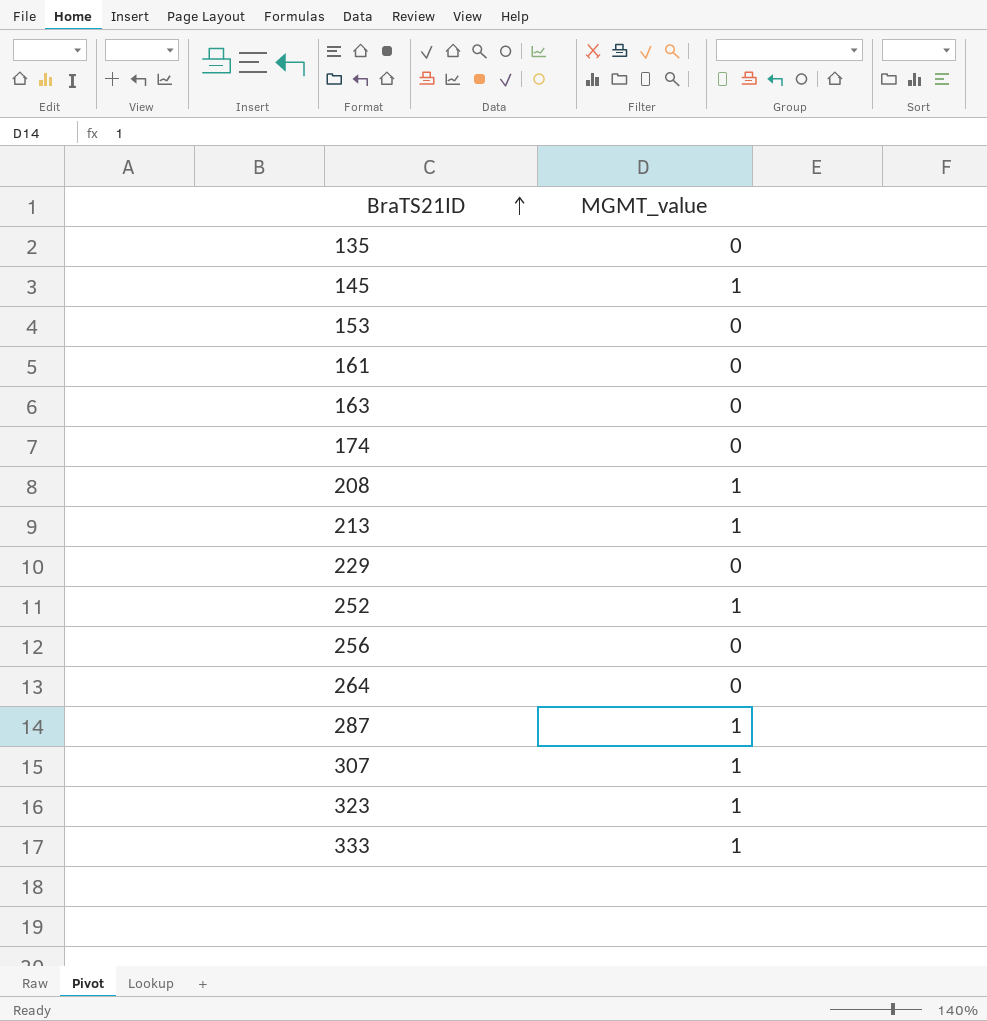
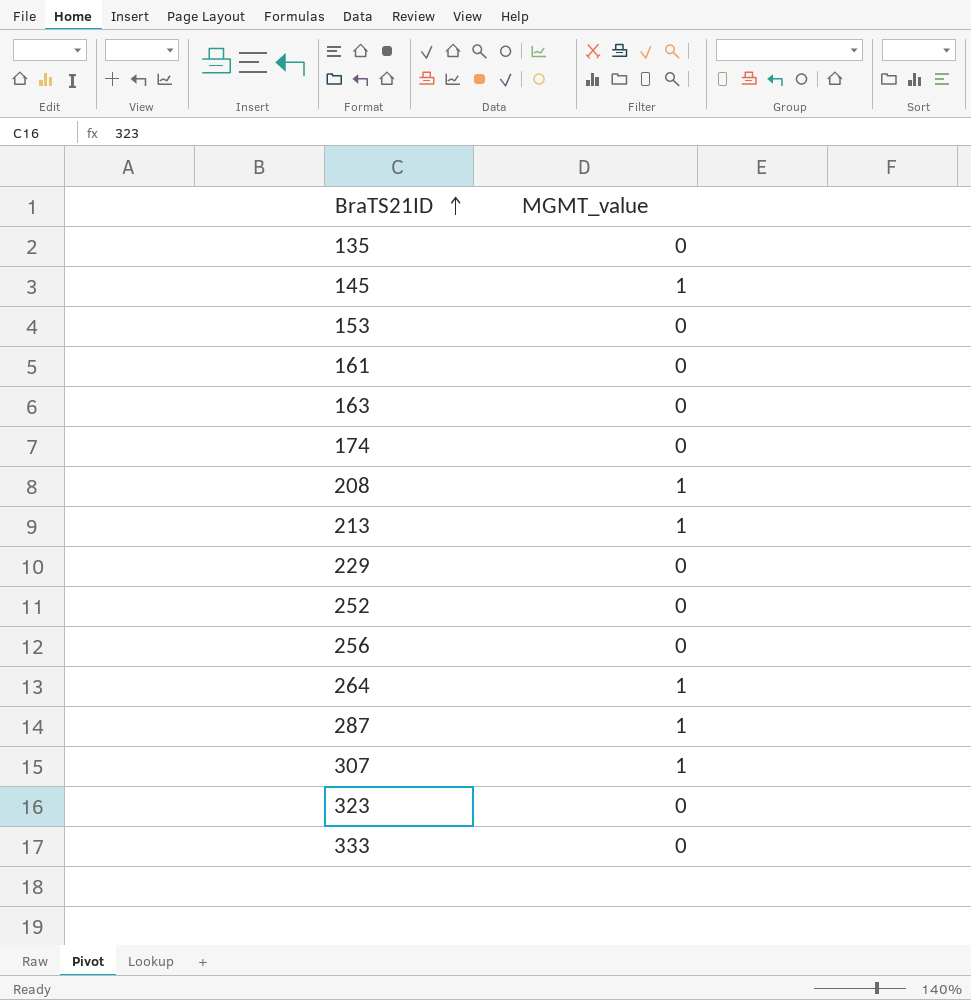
252 | MGMT_value: 1 -> 0
264 | MGMT_value: 0 -> 1
323 | MGMT_value: 1 -> 0
333 | MGMT_value: 1 -> 0

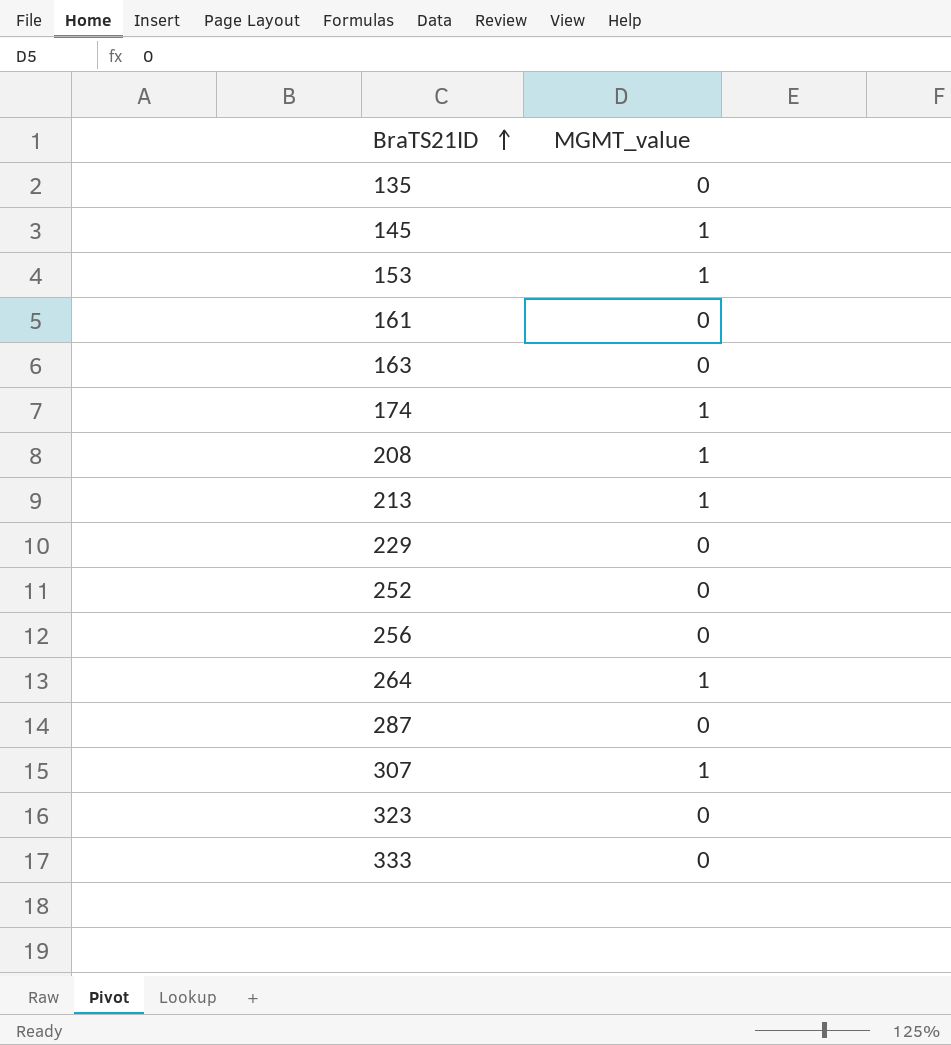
153 | MGMT_value: 0 -> 1
174 | MGMT_value: 0 -> 1
287 | MGMT_value: 1 -> 0

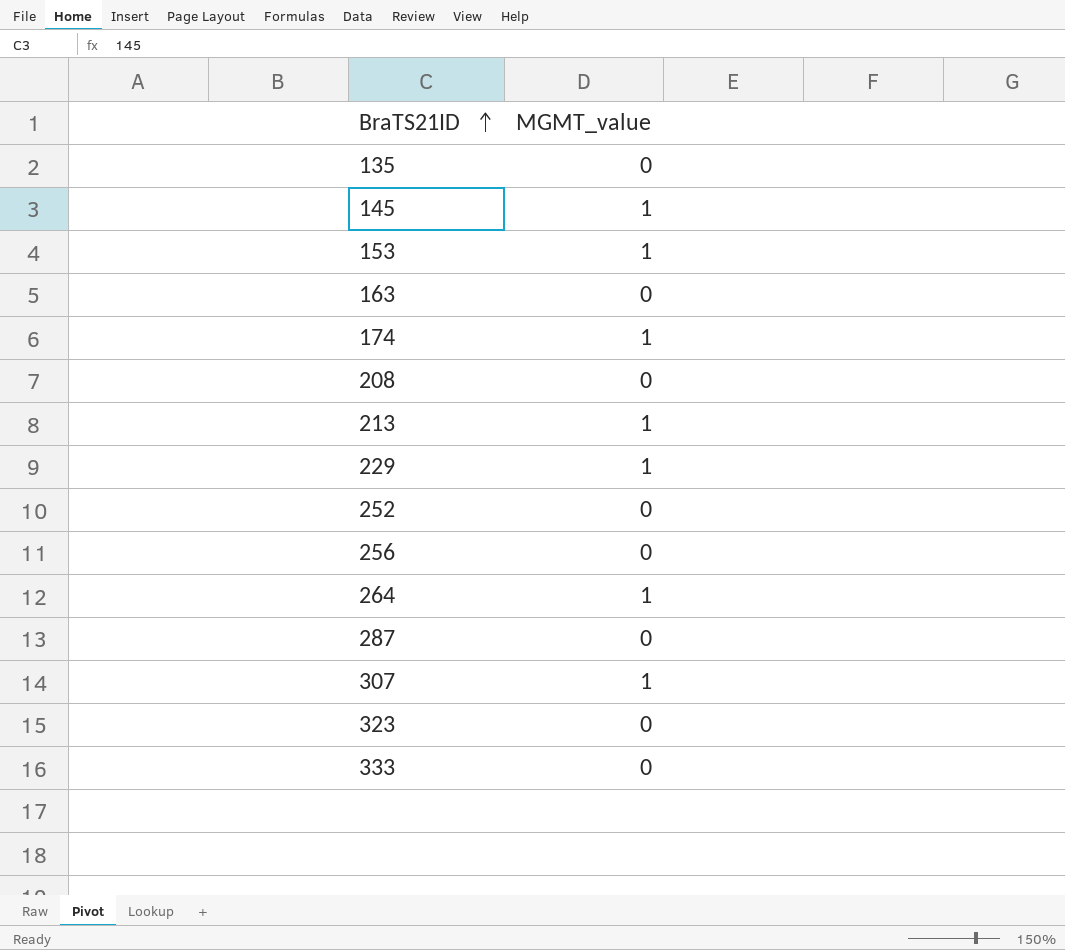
row 161: 0 -> none
208 | MGMT_value: 1 -> 0
229 | MGMT_value: 0 -> 1

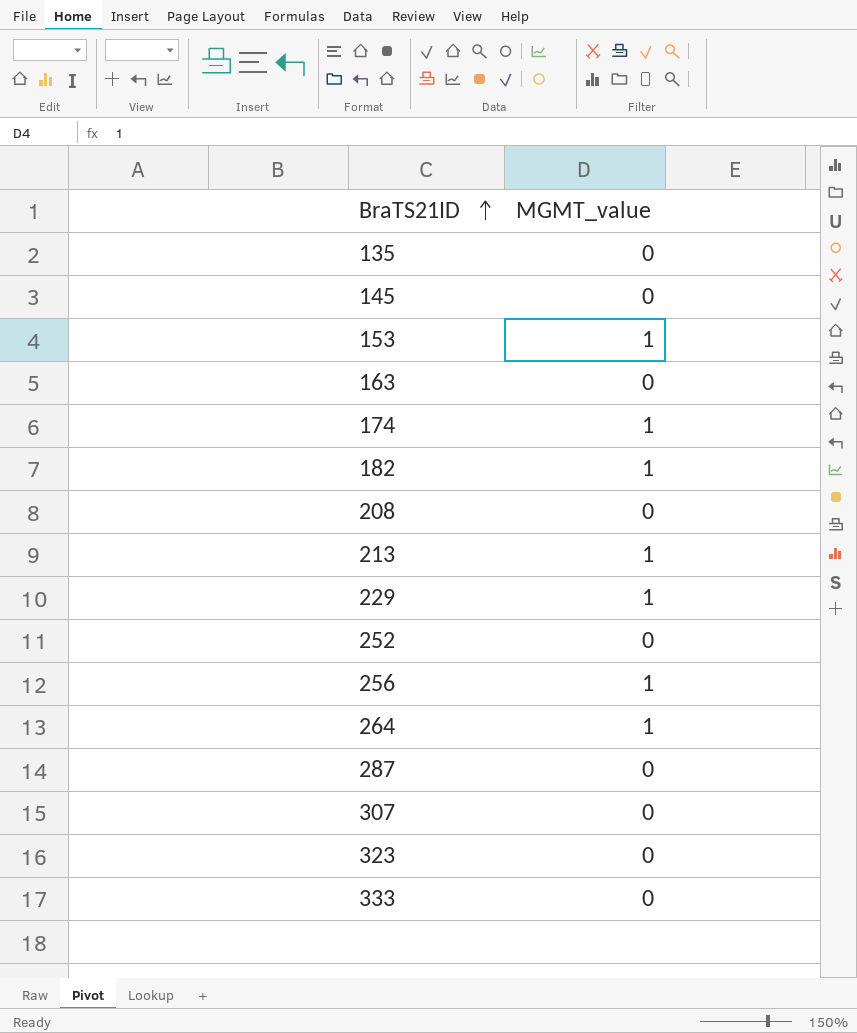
145 | MGMT_value: 1 -> 0
row 182: none -> 1
256 | MGMT_value: 0 -> 1
307 | MGMT_value: 1 -> 0

